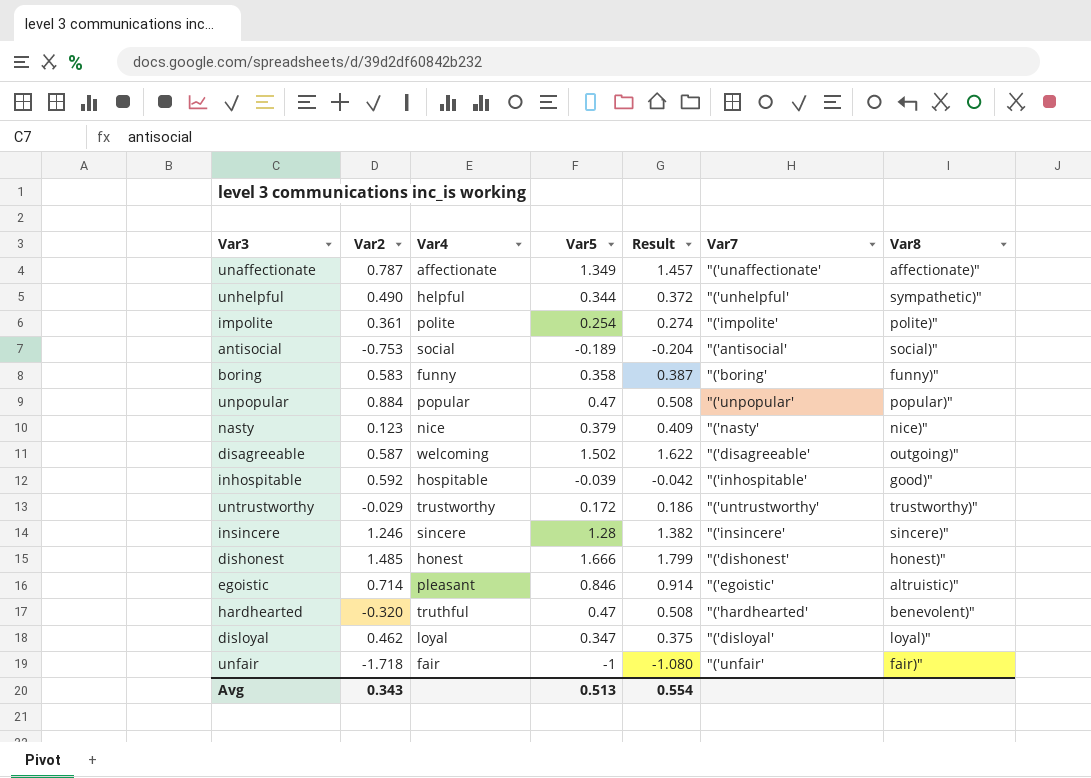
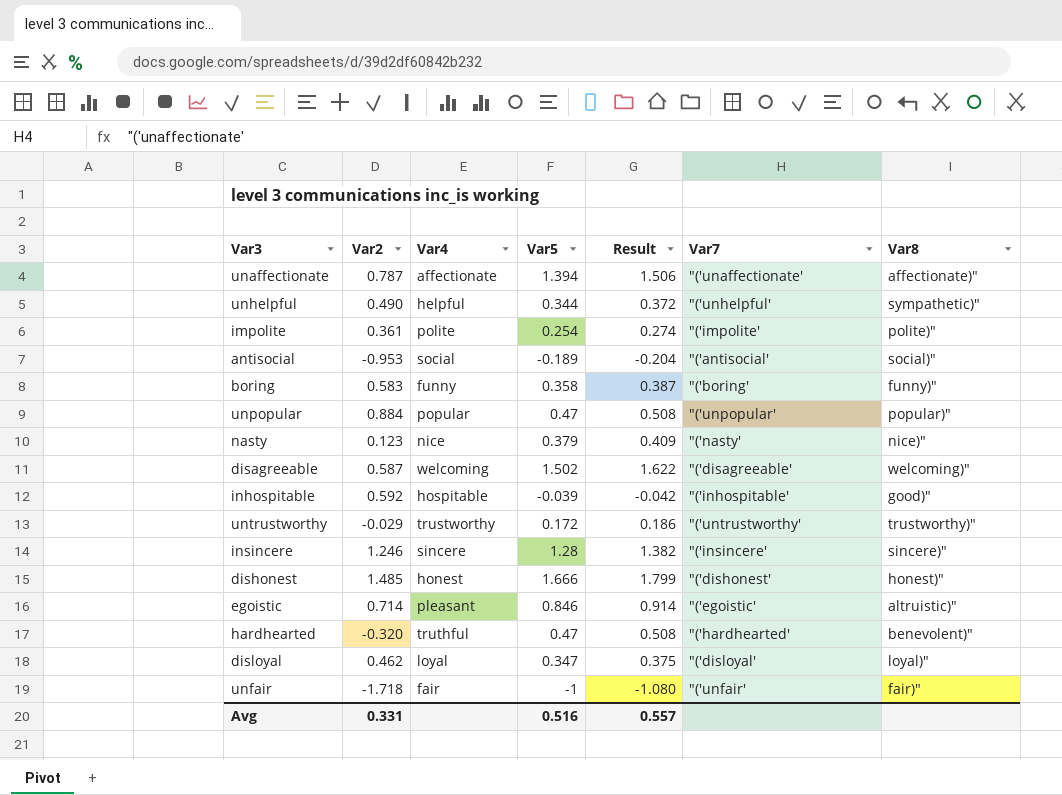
unaffectionate | Var5: 1.349 -> 1.394
unaffectionate | Result: 1.457 -> 1.506
antisocial | Var2: -0.753 -> -0.953
disagreeable | Var8: outgoing)" -> welcoming)"
Avg | Var2: 0.343 -> 0.331
Avg | Var5: 0.513 -> 0.516
Avg | Result: 0.554 -> 0.557

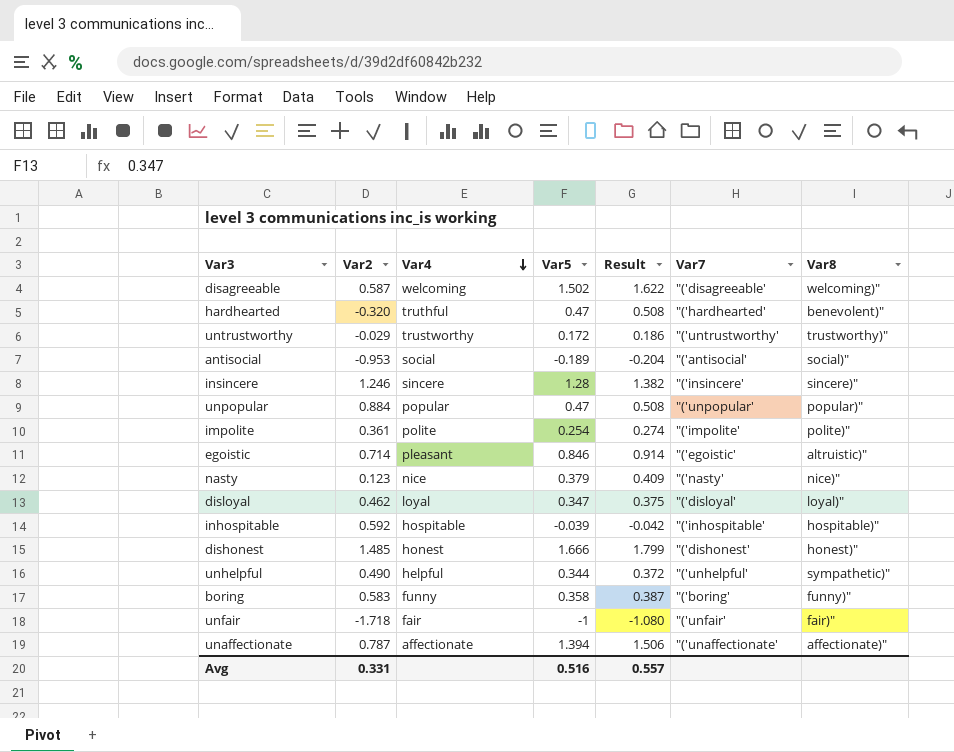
row order: none -> Var4 descending
inhospitable | Var8: good)" -> hospitable)"

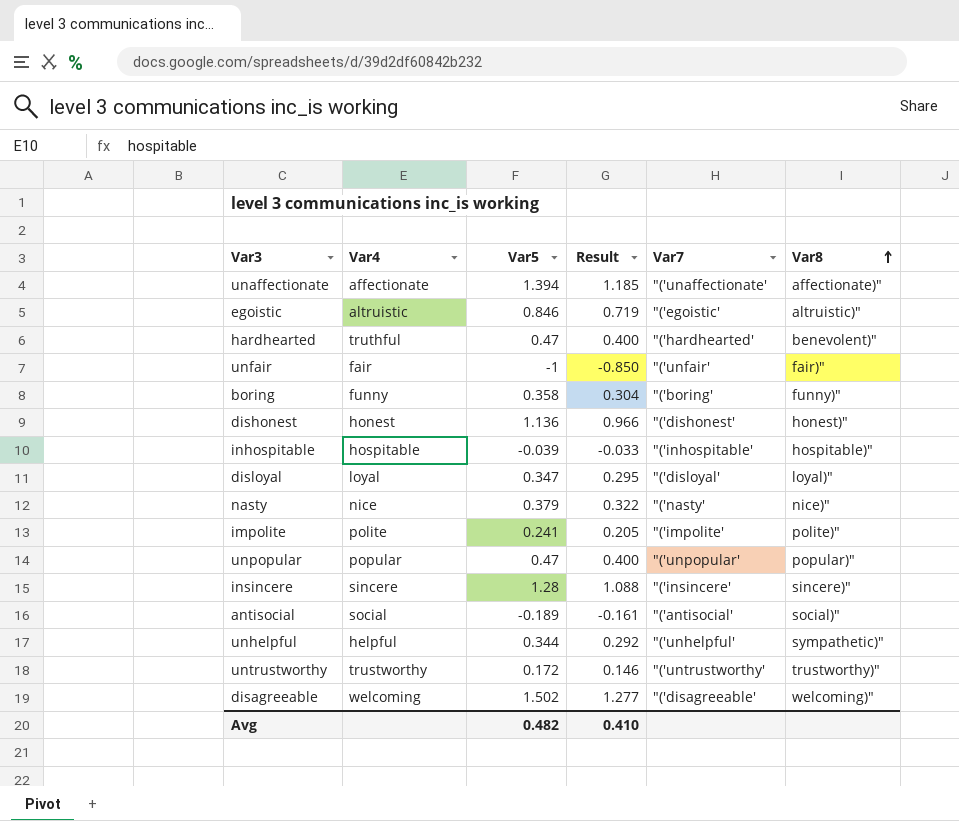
row order: Var4 descending -> Var8 ascending
column Var2 | position: 2 -> none
column Result | formula: [Var5] * 1.08 -> [Var5] * 0.85
egoistic | Var4: pleasant -> altruistic
dishonest | Var5: 1.666 -> 1.136
impolite | Var5: 0.254 -> 0.241
Avg | Var5: 0.516 -> 0.482
Avg | Result: 0.557 -> 0.410

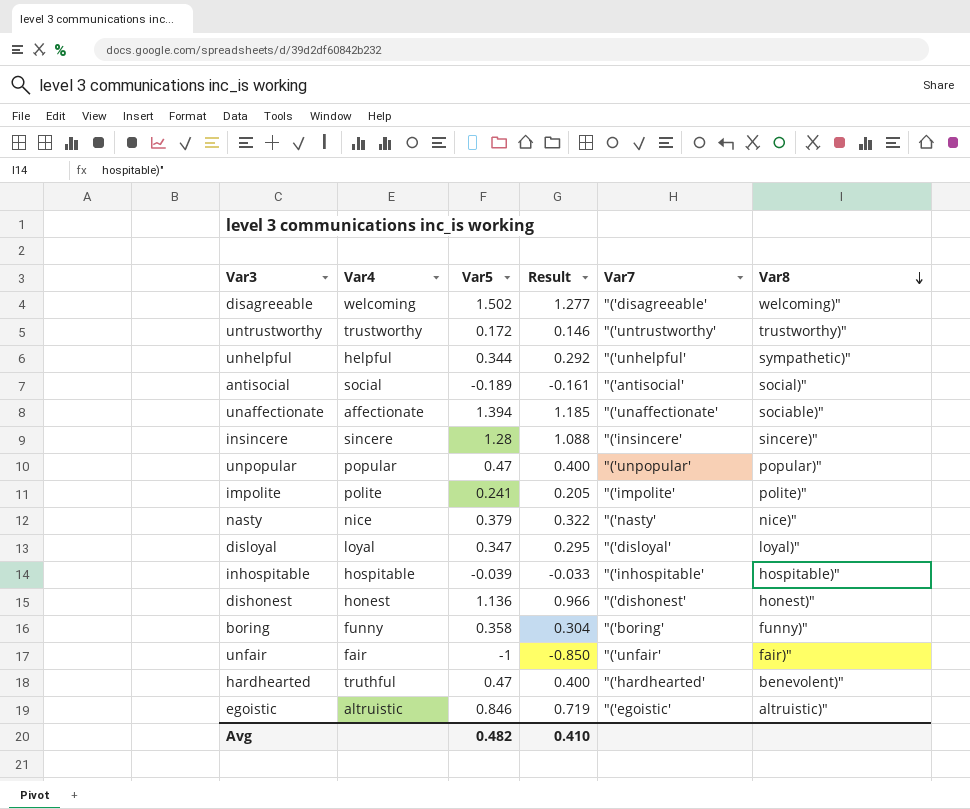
row order: Var8 ascending -> Var8 descending
unaffectionate | Var8: affectionate)" -> sociable)"

